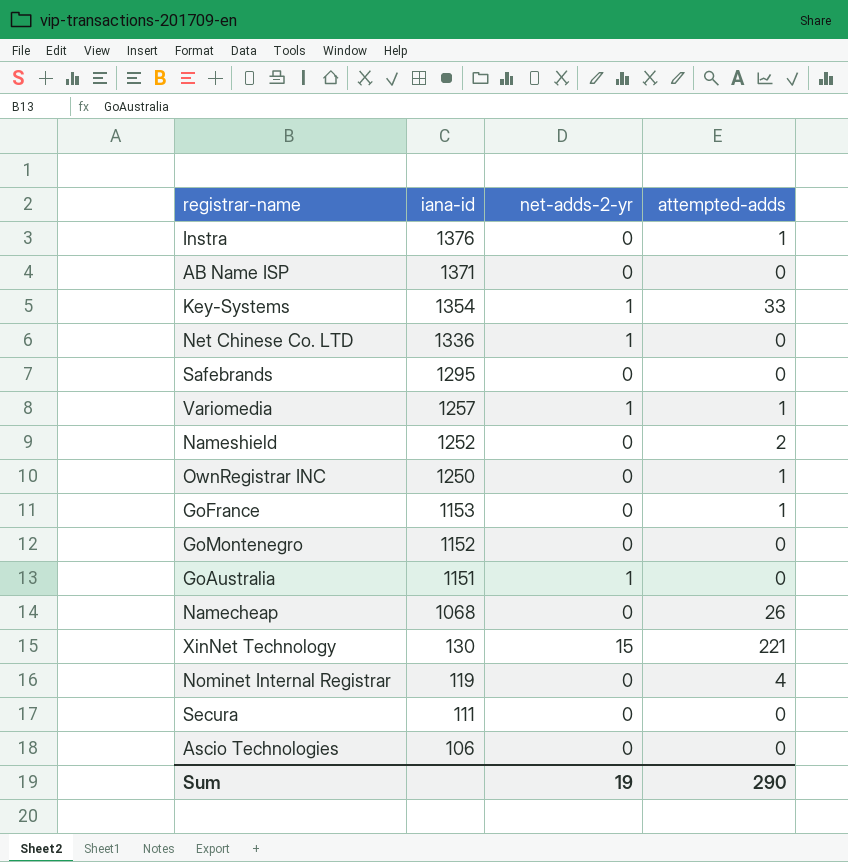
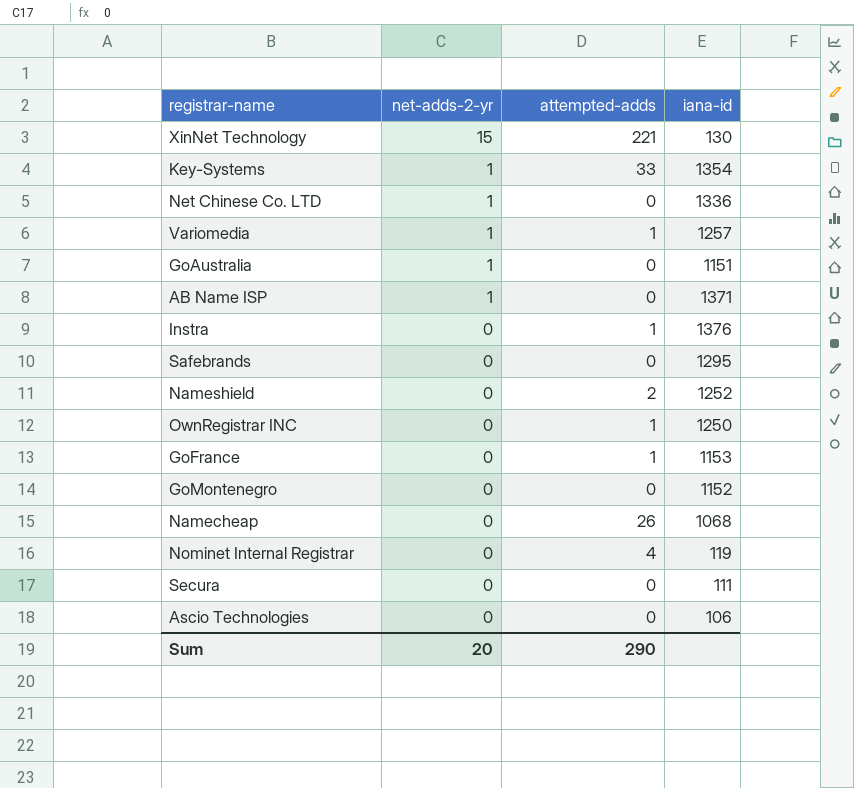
row order: iana-id descending -> net-adds-2-yr descending
column iana-id | position: 2 -> 4
AB Name ISP | net-adds-2-yr: 0 -> 1
Sum | net-adds-2-yr: 19 -> 20

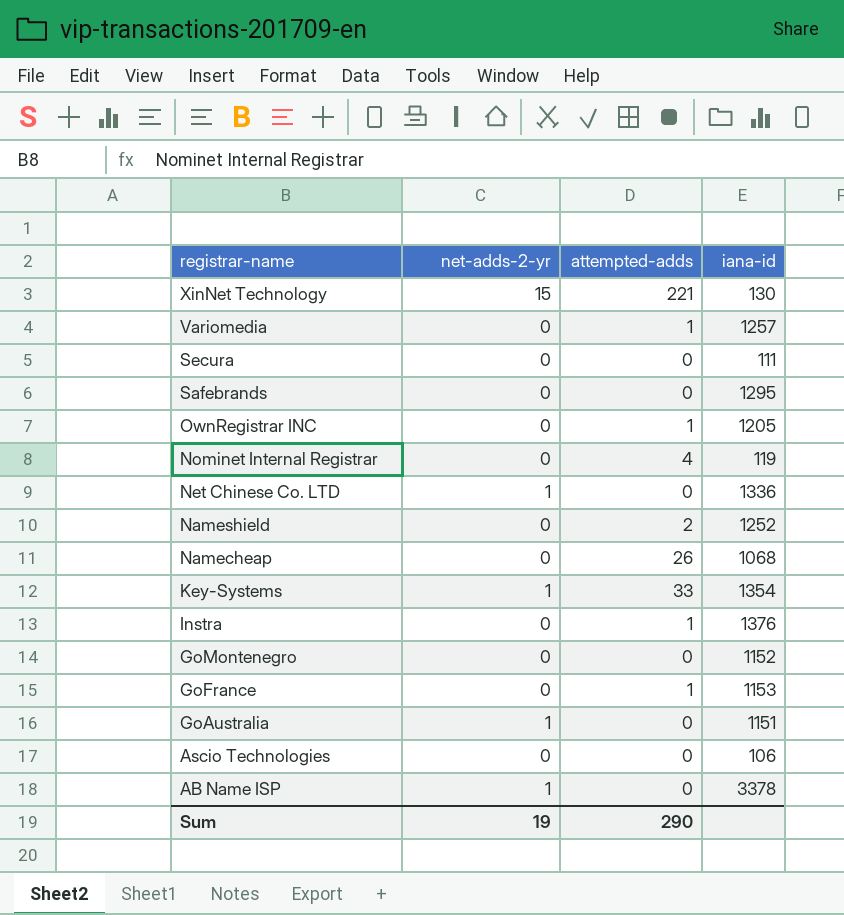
row order: net-adds-2-yr descending -> registrar-name descending
Variomedia | net-adds-2-yr: 1 -> 0
OwnRegistrar INC | iana-id: 1250 -> 1205
AB Name ISP | iana-id: 1371 -> 3378
Sum | net-adds-2-yr: 20 -> 19

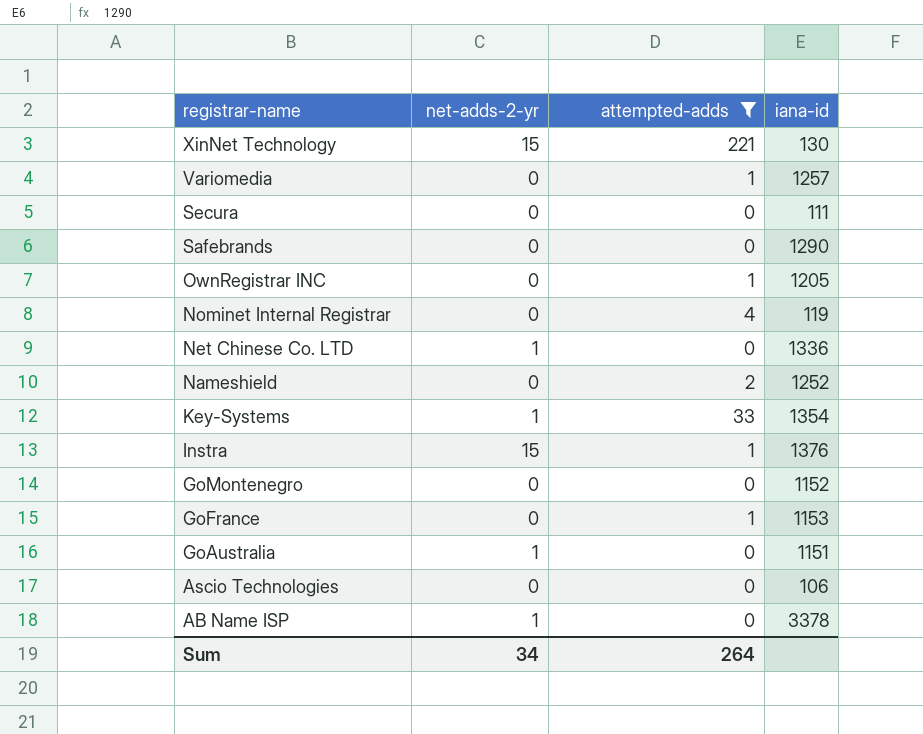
filter: none -> attempted-adds != 26
Safebrands | iana-id: 1295 -> 1290
Instra | net-adds-2-yr: 0 -> 15
Sum | net-adds-2-yr: 19 -> 34
Sum | attempted-adds: 290 -> 264

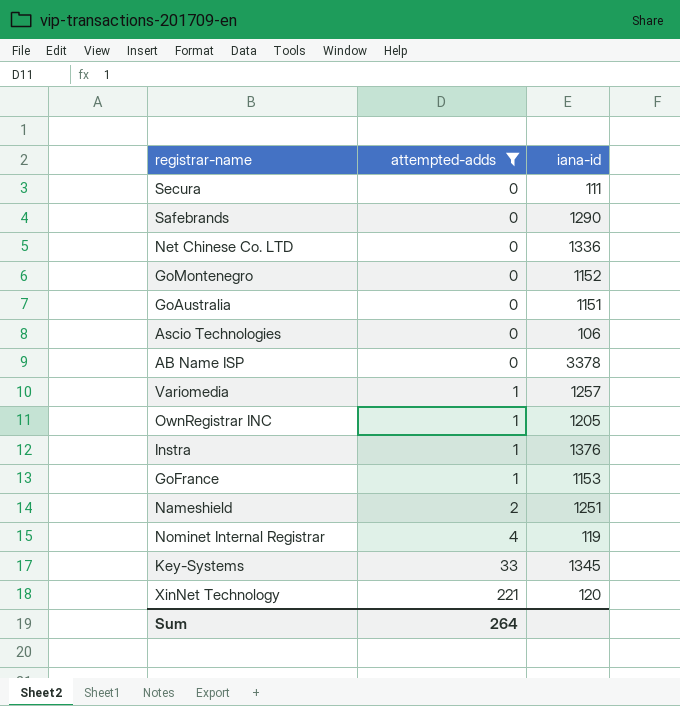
row order: registrar-name descending -> attempted-adds ascending
column net-adds-2-yr | position: 2 -> none
Nameshield | iana-id: 1252 -> 1251
Key-Systems | iana-id: 1354 -> 1345
XinNet Technology | iana-id: 130 -> 120

